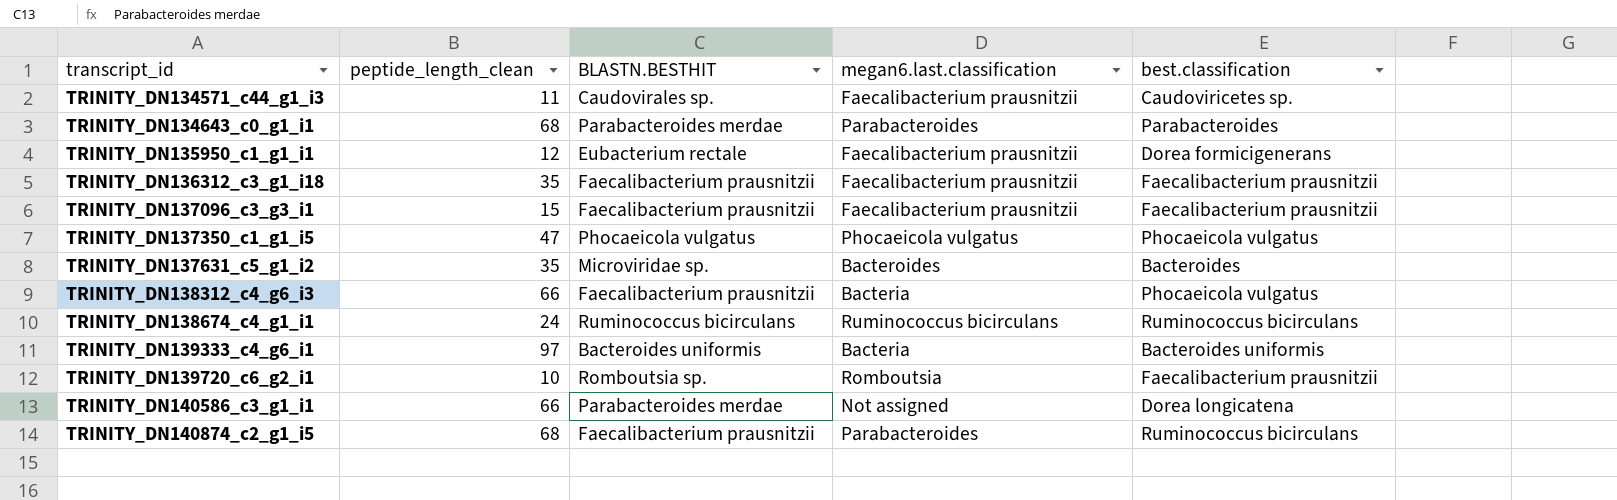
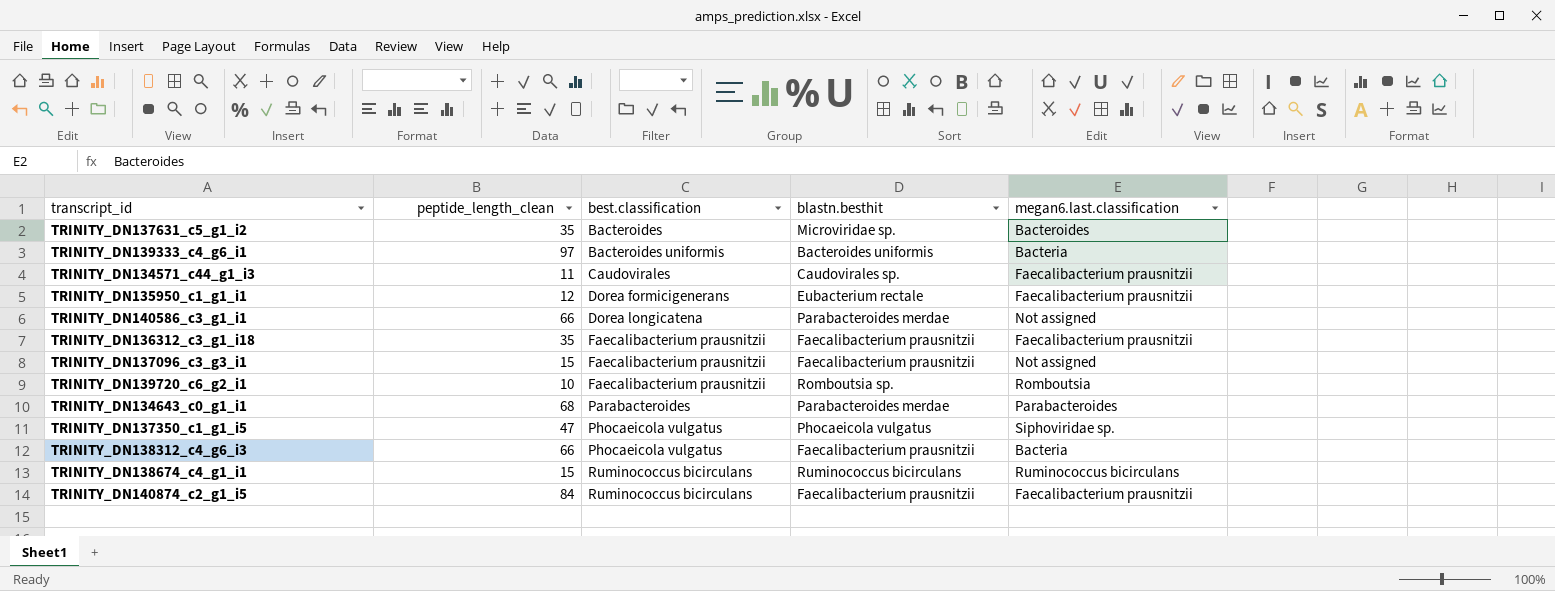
row order: transcript_id ascending -> best.classification ascending
column best.classification | position: 5 -> 3
column name: BLASTN.BESTHIT -> blastn.besthit
TRINITY_DN134571_c44_g1_i3 | best.classification: Caudoviricetes sp. -> Caudovirales
TRINITY_DN137096_c3_g3_i1 | megan6.last.classification: Faecalibacterium prausnitzii -> Not assigned
TRINITY_DN137350_c1_g1_i5 | megan6.last.classification: Phocaeicola vulgatus -> Siphoviridae sp.
TRINITY_DN138674_c4_g1_i1 | peptide_length_clean: 24 -> 15
TRINITY_DN140874_c2_g1_i5 | peptide_length_clean: 68 -> 84
TRINITY_DN140874_c2_g1_i5 | megan6.last.classification: Parabacteroides -> Faecalibacterium prausnitzii

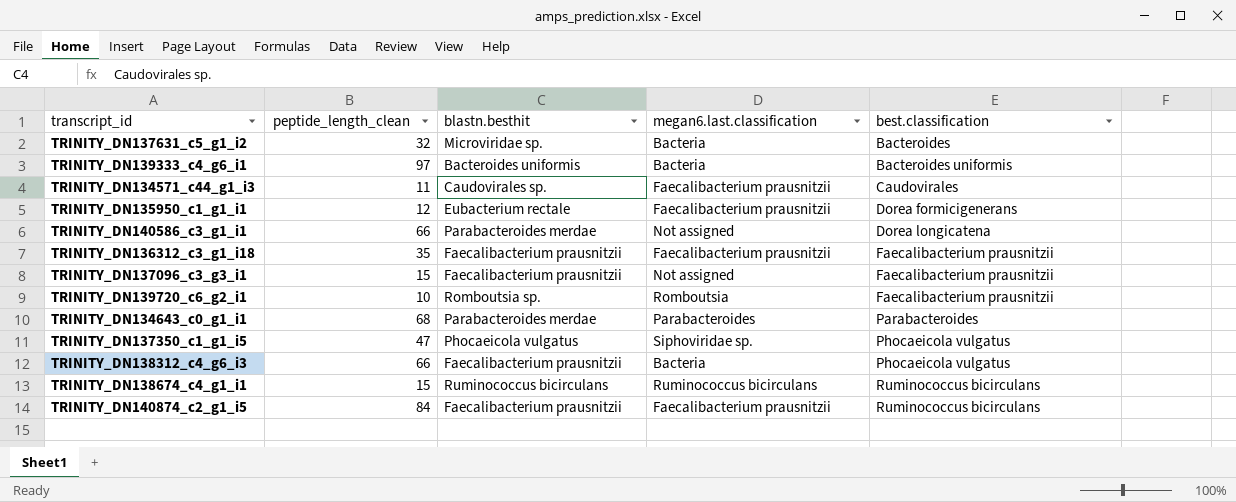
column best.classification | position: 3 -> 5
TRINITY_DN137631_c5_g1_i2 | peptide_length_clean: 35 -> 32
TRINITY_DN137631_c5_g1_i2 | megan6.last.classification: Bacteroides -> Bacteria

